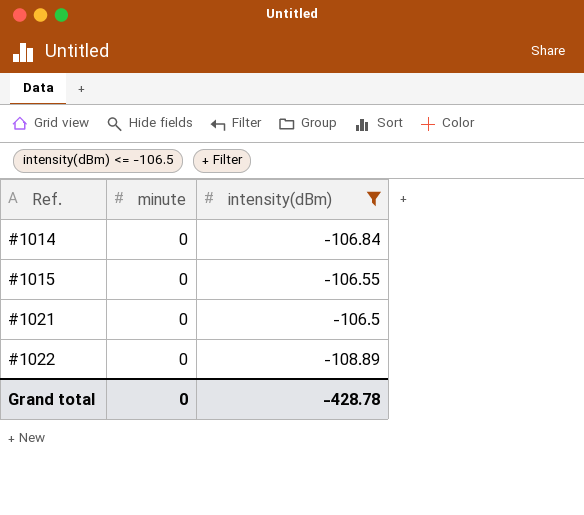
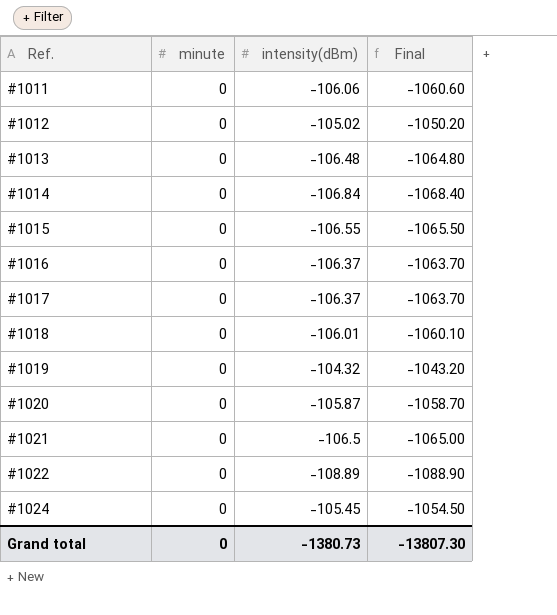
filter: intensity(dBm) <= -106.5 -> none
column Final | formula: none -> [intensity(dBm)] * 10
Grand total | intensity(dBm): -428.78 -> -1380.73

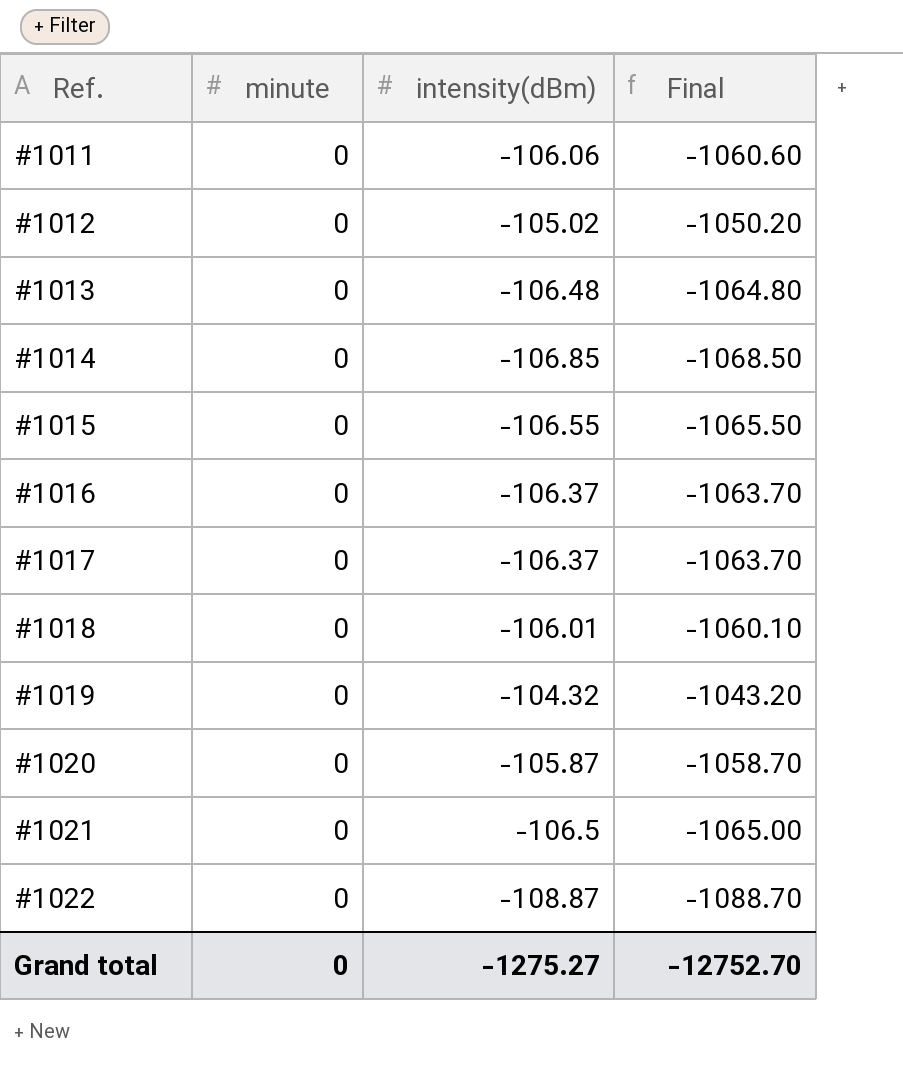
row #1024: 0 | -105.45 | -1054.50 -> none
#1014 | intensity(dBm): -106.84 -> -106.85
#1014 | Final: -1068.40 -> -1068.50
#1022 | intensity(dBm): -108.89 -> -108.87
#1022 | Final: -1088.90 -> -1088.70
Grand total | intensity(dBm): -1380.73 -> -1275.27
Grand total | Final: -13807.30 -> -12752.70

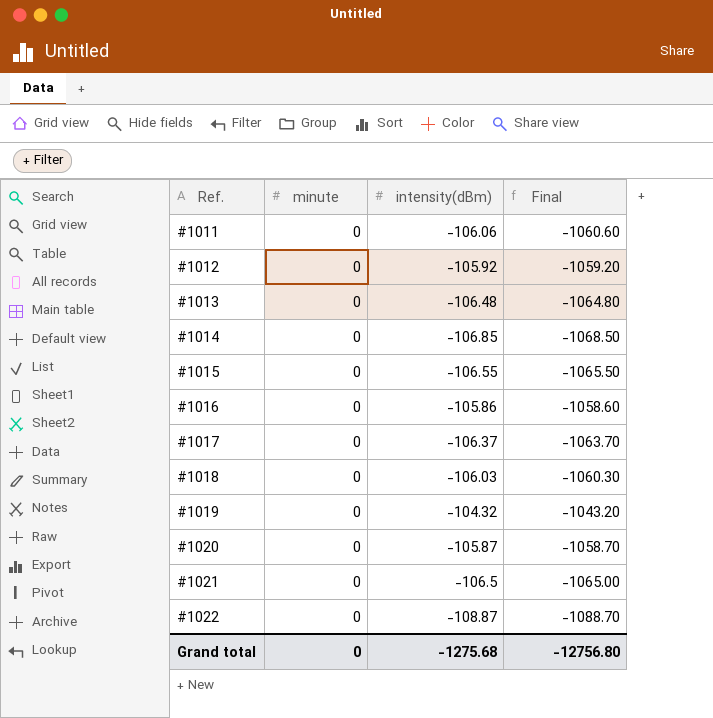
#1012 | intensity(dBm): -105.02 -> -105.92
#1012 | Final: -1050.20 -> -1059.20
#1016 | intensity(dBm): -106.37 -> -105.86
#1016 | Final: -1063.70 -> -1058.60
#1018 | intensity(dBm): -106.01 -> -106.03
#1018 | Final: -1060.10 -> -1060.30
Grand total | intensity(dBm): -1275.27 -> -1275.68
Grand total | Final: -12752.70 -> -12756.80

